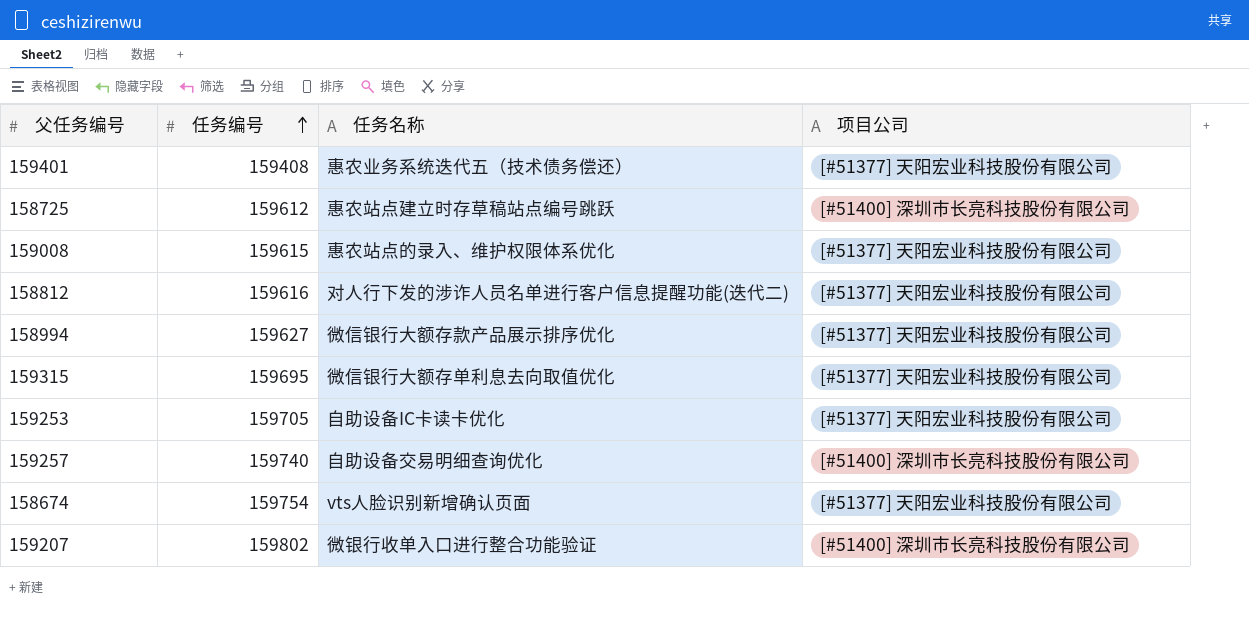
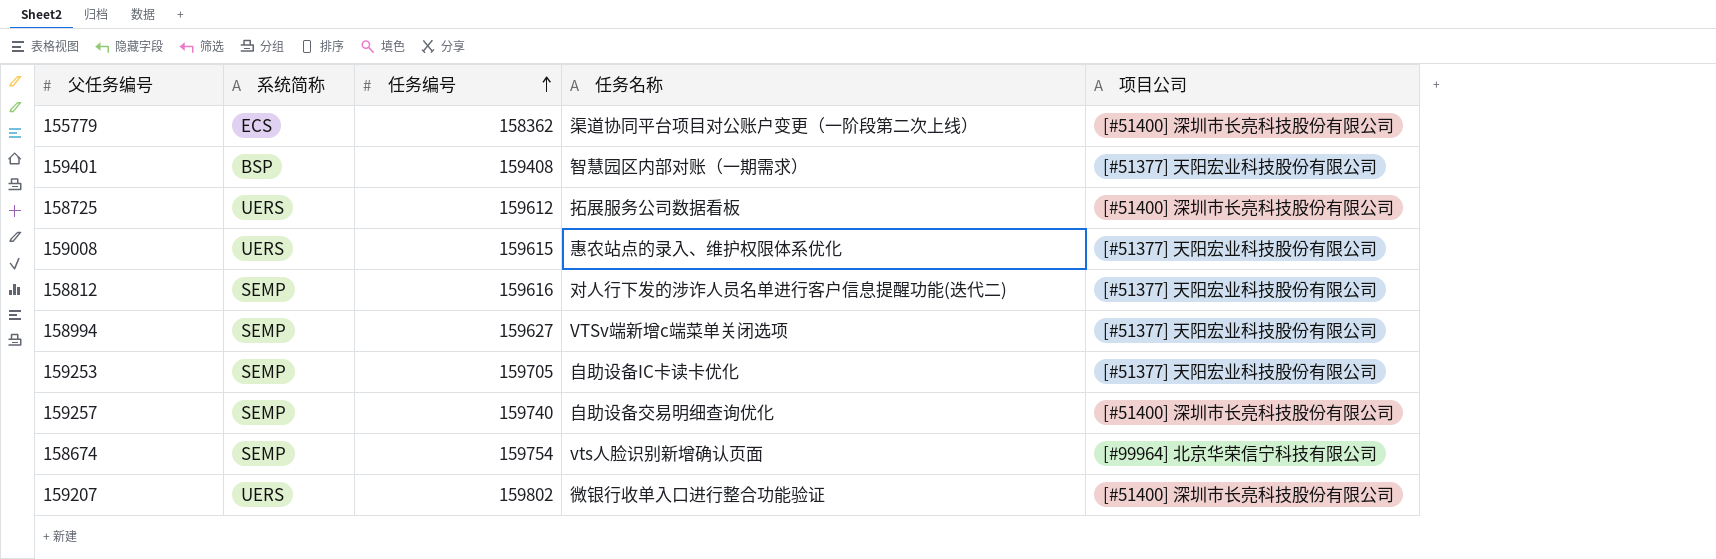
column 系统简称 | position: none -> 2
row 159315: 159695 | 微信银行大额存单利息去向取值优化 | [#51377] 天阳宏业科技股份有限公司 -> none
row 155779: none -> ECS | 158362 | 渠道协同平台项目对公账户变更（一阶段第二次上线） | [#51400] 深圳市长亮科技股份有限公司
159401 | 任务名称: 惠农业务系统迭代五（技术债务偿还） -> 智慧园区内部对账（一期需求）
158725 | 任务名称: 惠农站点建立时存草稿站点编号跳跃 -> 拓展服务公司数据看板
158994 | 任务名称: 微信银行大额存款产品展示排序优化 -> VTSv端新增c端菜单关闭选项
158674 | 项目公司: [#51377] 天阳宏业科技股份有限公司 -> [#99964] 北京华荣信宁科技有限公司

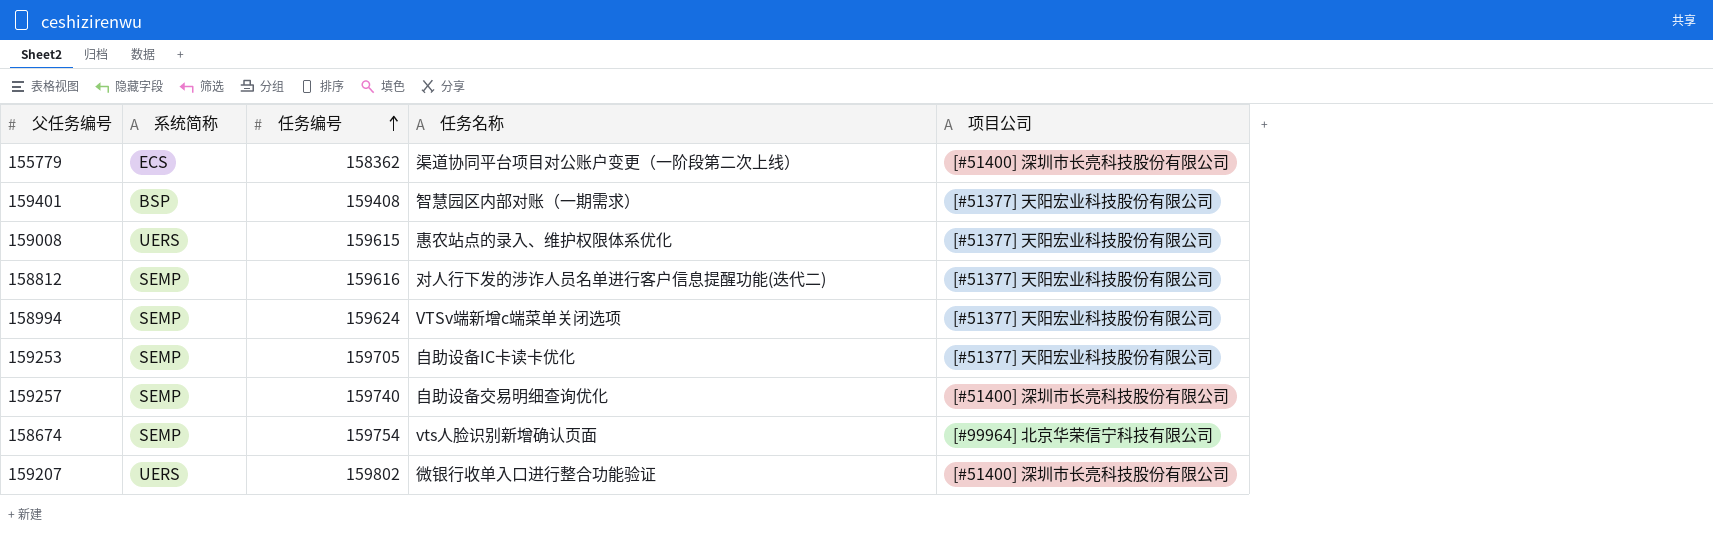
row 158725: UERS | 159612 | 拓展服务公司数据看板 | [#51400] 深圳市长亮科技股份有限公司 -> none
158994 | 任务编号: 159627 -> 159624

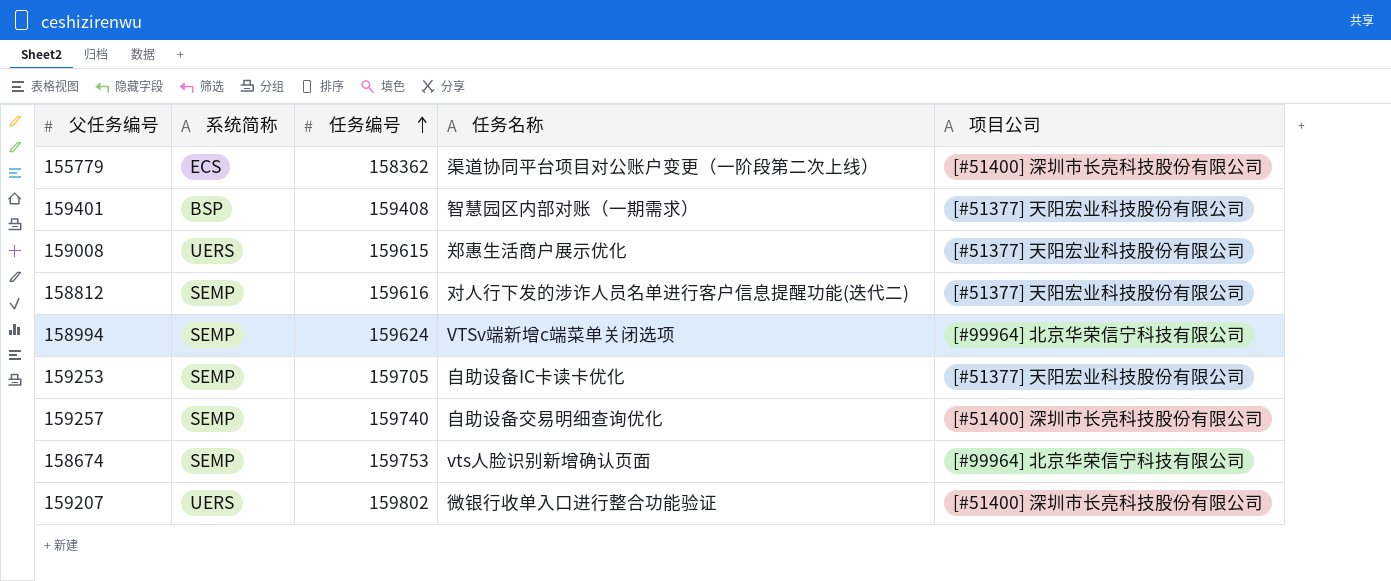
159008 | 任务名称: 惠农站点的录入、维护权限体系优化 -> 郑惠生活商户展示优化
158994 | 项目公司: [#51377] 天阳宏业科技股份有限公司 -> [#99964] 北京华荣信宁科技有限公司
158674 | 任务编号: 159754 -> 159753

